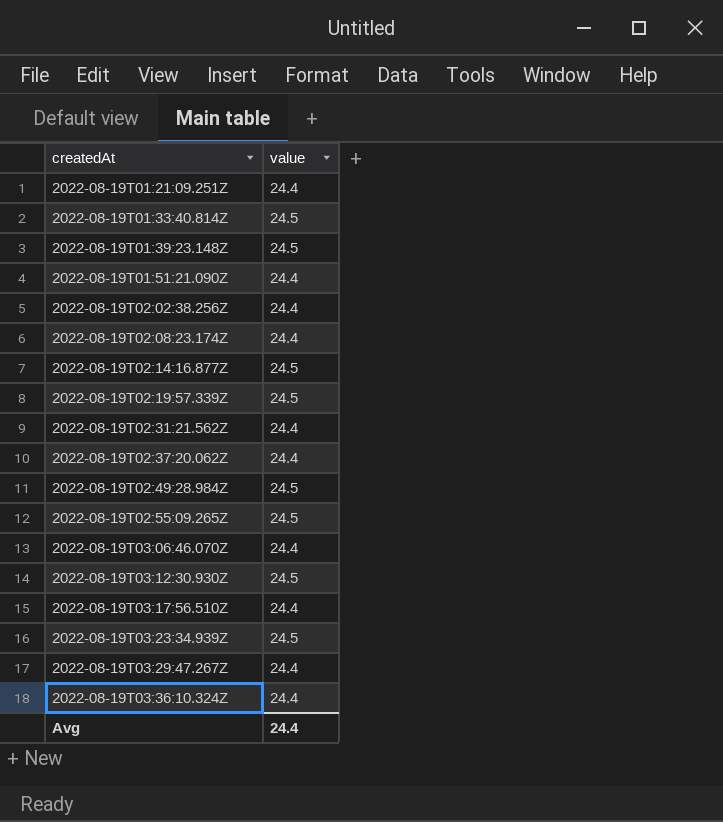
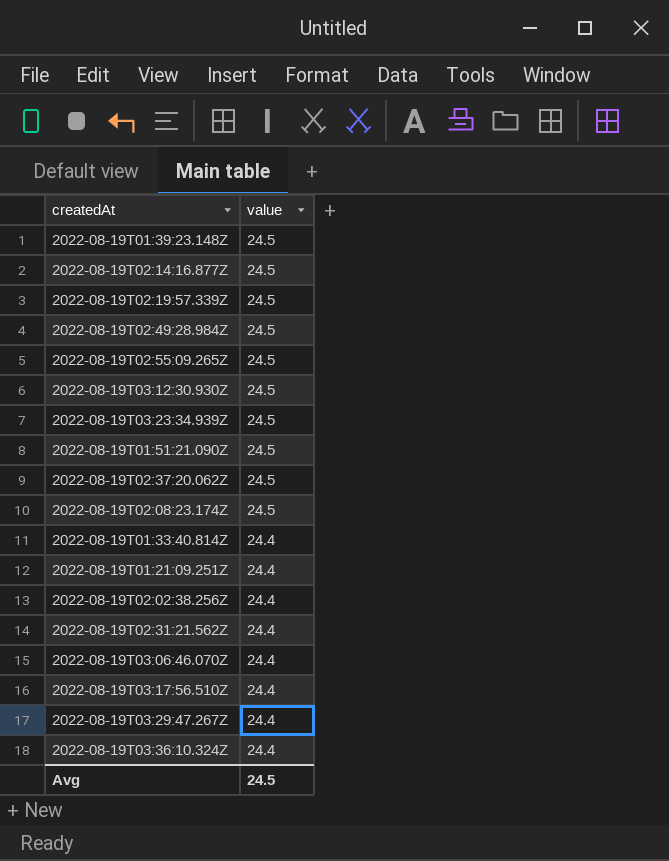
row order: createdAt ascending -> value descending
2022-08-19T01:51:21.090Z | value: 24.4 -> 24.5
2022-08-19T02:37:20.062Z | value: 24.4 -> 24.5
2022-08-19T02:08:23.174Z | value: 24.4 -> 24.5
2022-08-19T01:33:40.814Z | value: 24.5 -> 24.4
Avg | value: 24.4 -> 24.5

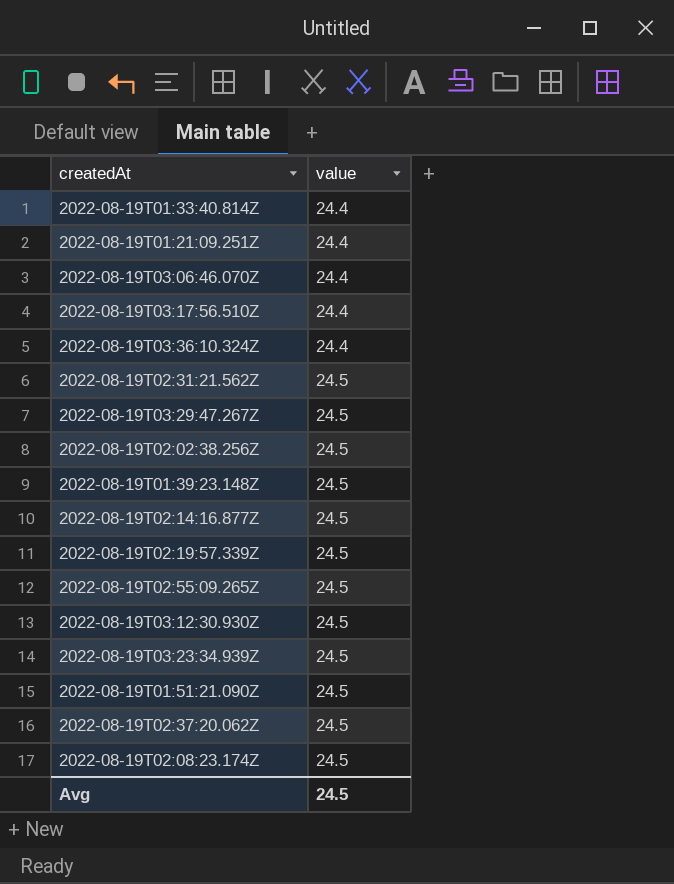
row order: value descending -> value ascending
row 2022-08-19T02:49:28.984Z: 24.5 -> none
2022-08-19T02:31:21.562Z | value: 24.4 -> 24.5
2022-08-19T03:29:47.267Z | value: 24.4 -> 24.5
2022-08-19T02:02:38.256Z | value: 24.4 -> 24.5

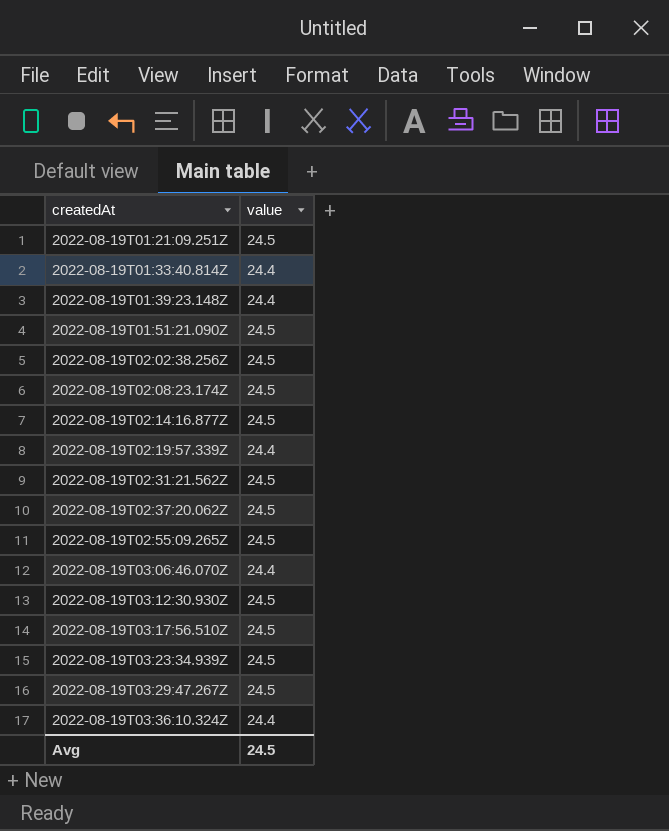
row order: value ascending -> createdAt ascending
2022-08-19T01:21:09.251Z | value: 24.4 -> 24.5
2022-08-19T01:39:23.148Z | value: 24.5 -> 24.4
2022-08-19T02:19:57.339Z | value: 24.5 -> 24.4
2022-08-19T03:17:56.510Z | value: 24.4 -> 24.5

